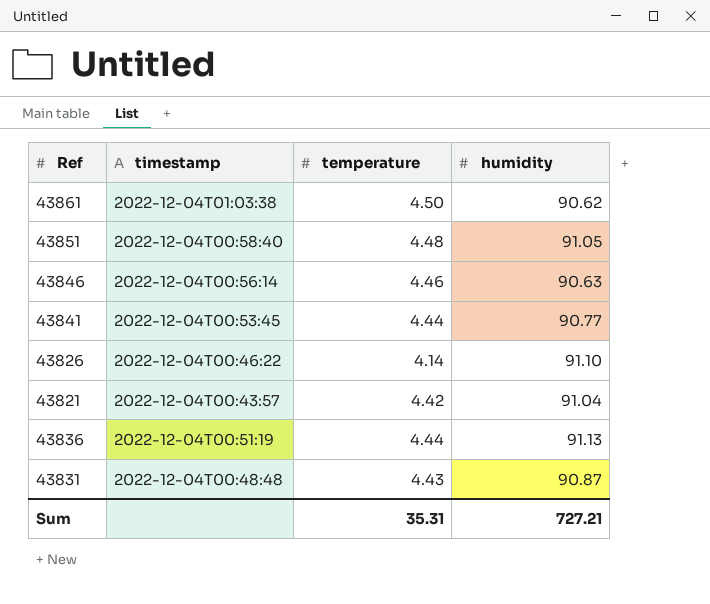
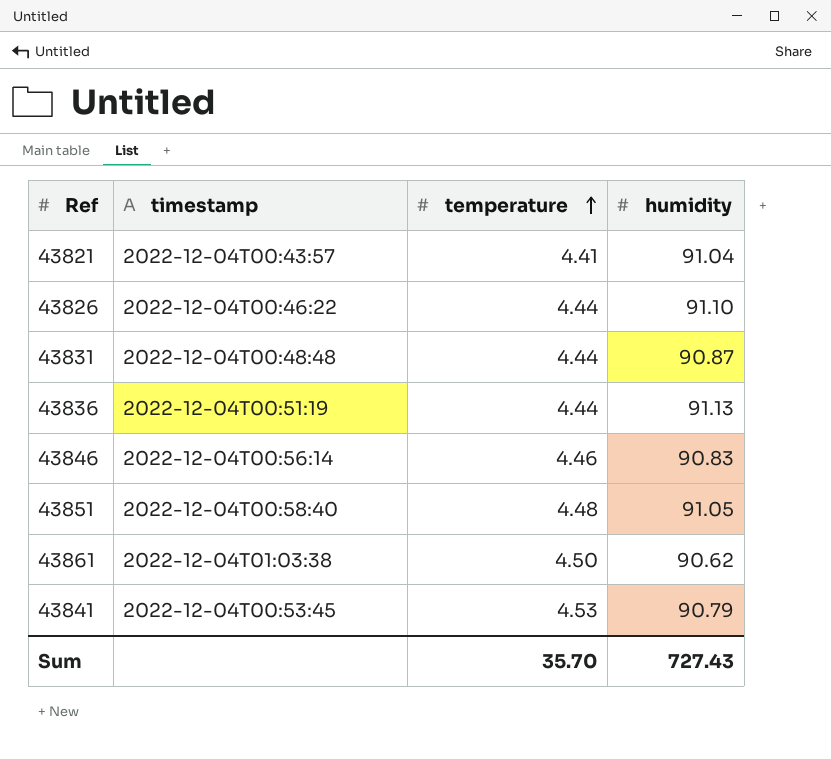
row order: none -> temperature ascending
43821 | temperature: 4.42 -> 4.41
43826 | temperature: 4.14 -> 4.44
43831 | temperature: 4.43 -> 4.44
43846 | humidity: 90.63 -> 90.83
43841 | temperature: 4.44 -> 4.53
43841 | humidity: 90.77 -> 90.79
Sum | temperature: 35.31 -> 35.70
Sum | humidity: 727.21 -> 727.43

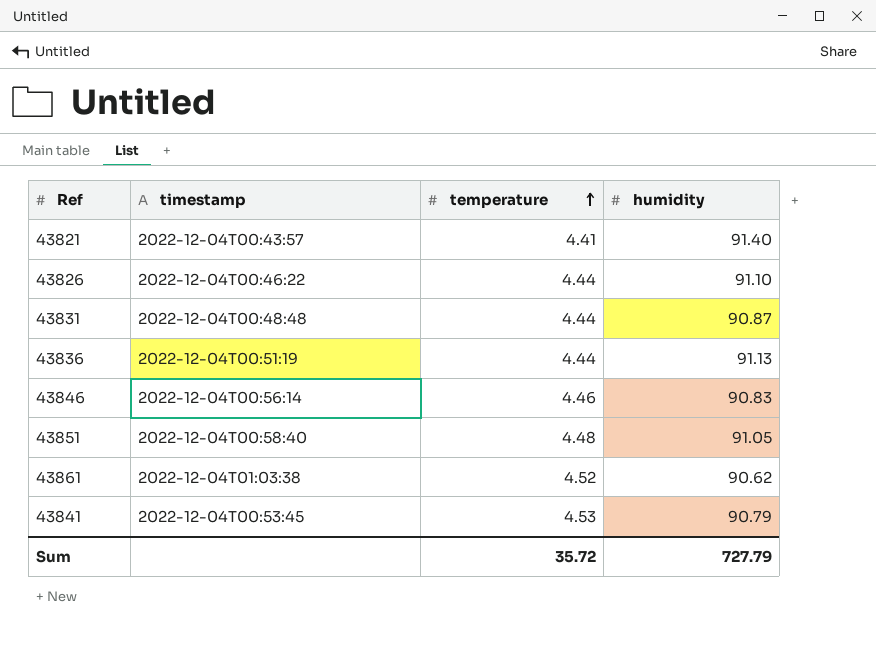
43821 | humidity: 91.04 -> 91.40
43861 | temperature: 4.50 -> 4.52
Sum | temperature: 35.70 -> 35.72
Sum | humidity: 727.43 -> 727.79

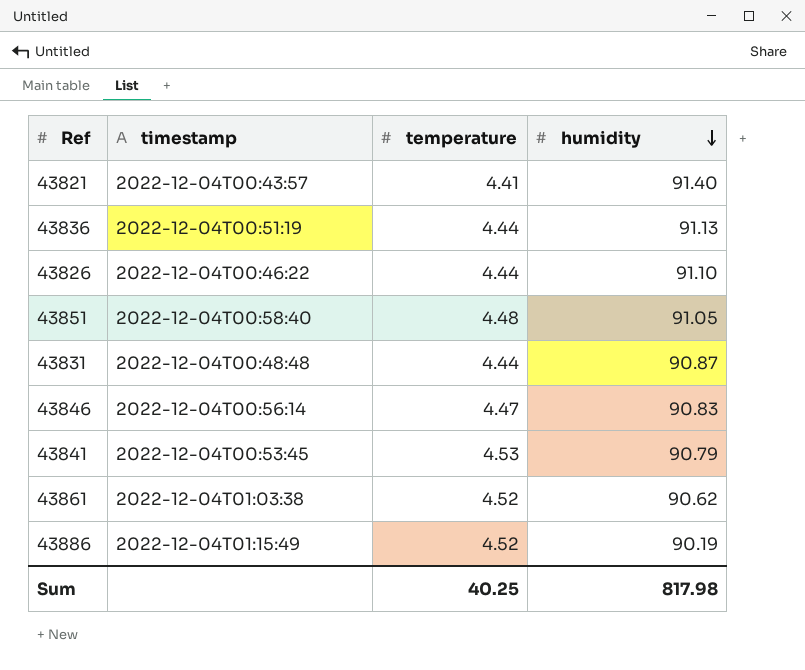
row order: temperature ascending -> humidity descending
43846 | temperature: 4.46 -> 4.47
row 43886: none -> 2022-12-04T01:15:49 | 4.52 | 90.19
Sum | temperature: 35.72 -> 40.25
Sum | humidity: 727.79 -> 817.98

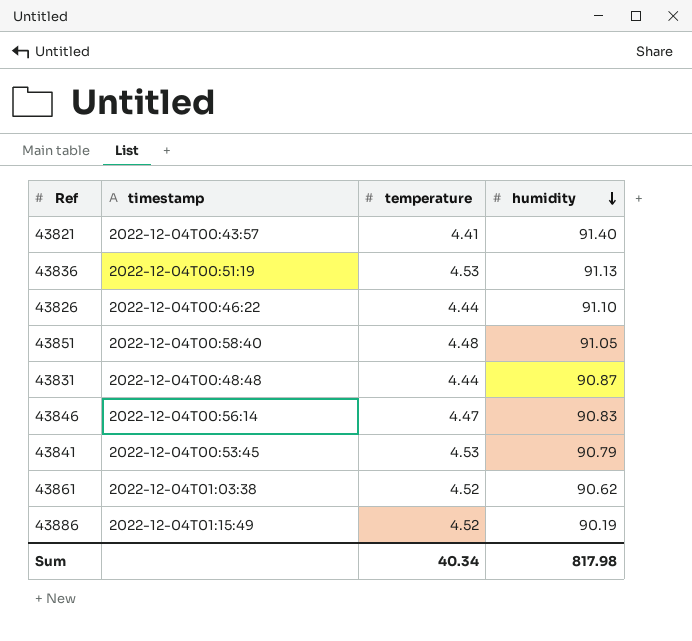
43836 | temperature: 4.44 -> 4.53
Sum | temperature: 40.25 -> 40.34

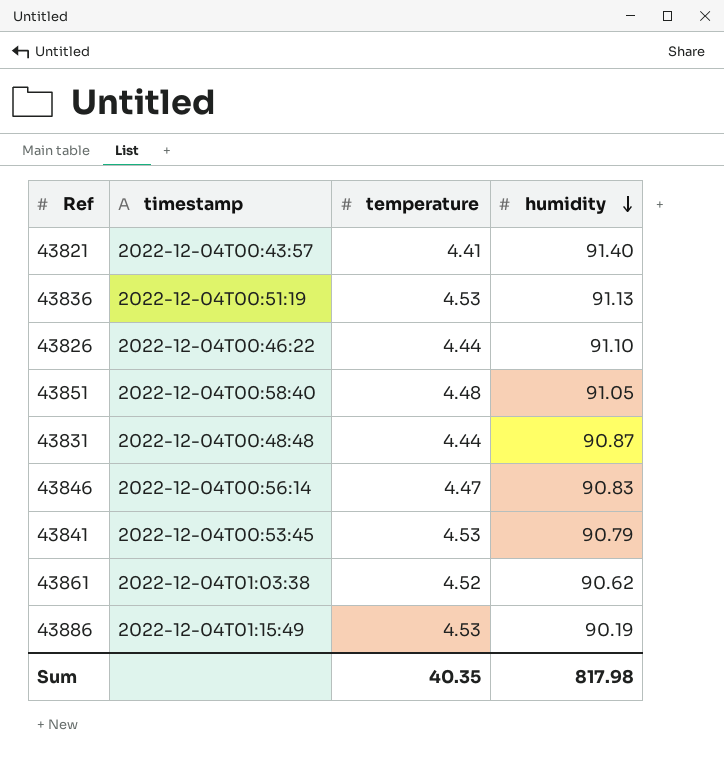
43886 | temperature: 4.52 -> 4.53
Sum | temperature: 40.34 -> 40.35

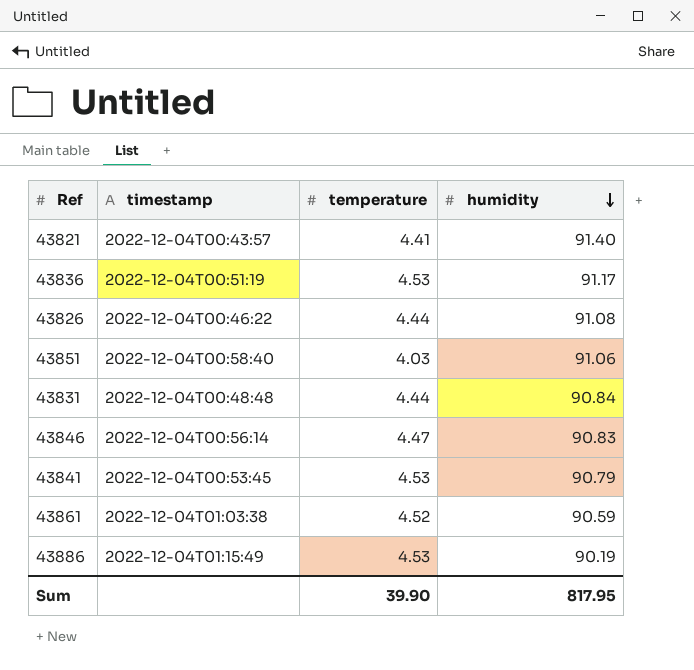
43836 | humidity: 91.13 -> 91.17
43826 | humidity: 91.10 -> 91.08
43851 | temperature: 4.48 -> 4.03
43851 | humidity: 91.05 -> 91.06
43831 | humidity: 90.87 -> 90.84
43861 | humidity: 90.62 -> 90.59
Sum | temperature: 40.35 -> 39.90
Sum | humidity: 817.98 -> 817.95

